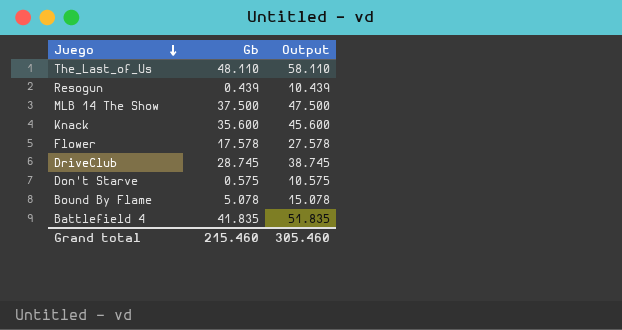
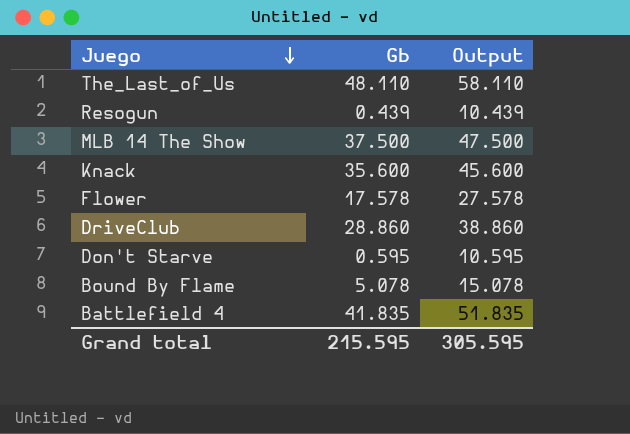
DriveClub | Gb: 28.745 -> 28.860
DriveClub | Output: 38.745 -> 38.860
Don't Starve | Gb: 0.575 -> 0.595
Don't Starve | Output: 10.575 -> 10.595
Grand total | Gb: 215.460 -> 215.595
Grand total | Output: 305.460 -> 305.595

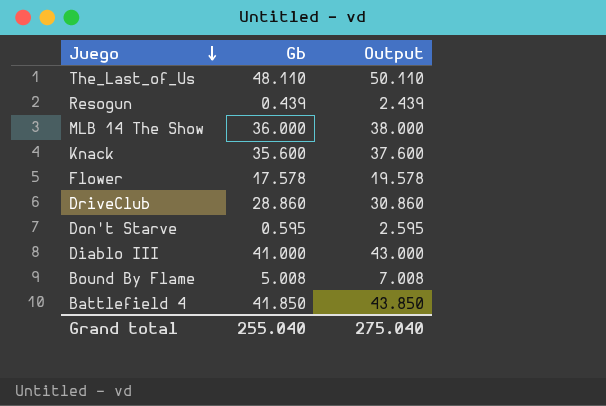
column Output | formula: [Gb] + 10 -> [Gb] + 2
MLB 14 The Show | Gb: 37.500 -> 36.000
row Diablo III: none -> 41.000 | 43.000
Bound By Flame | Gb: 5.078 -> 5.008
Battlefield 4 | Gb: 41.835 -> 41.850
Grand total | Gb: 215.595 -> 255.040
Grand total | Output: 305.595 -> 275.040

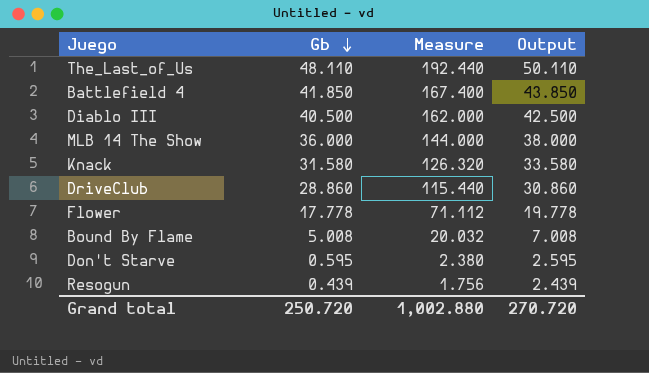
row order: Juego descending -> Gb descending
column Measure | formula: none -> [Gb] * 4
Diablo III | Gb: 41.000 -> 40.500
Diablo III | Output: 43.000 -> 42.500
Knack | Gb: 35.600 -> 31.580
Knack | Output: 37.600 -> 33.580
Flower | Gb: 17.578 -> 17.778
Flower | Output: 19.578 -> 19.778
Grand total | Gb: 255.040 -> 250.720
Grand total | Output: 275.040 -> 270.720

